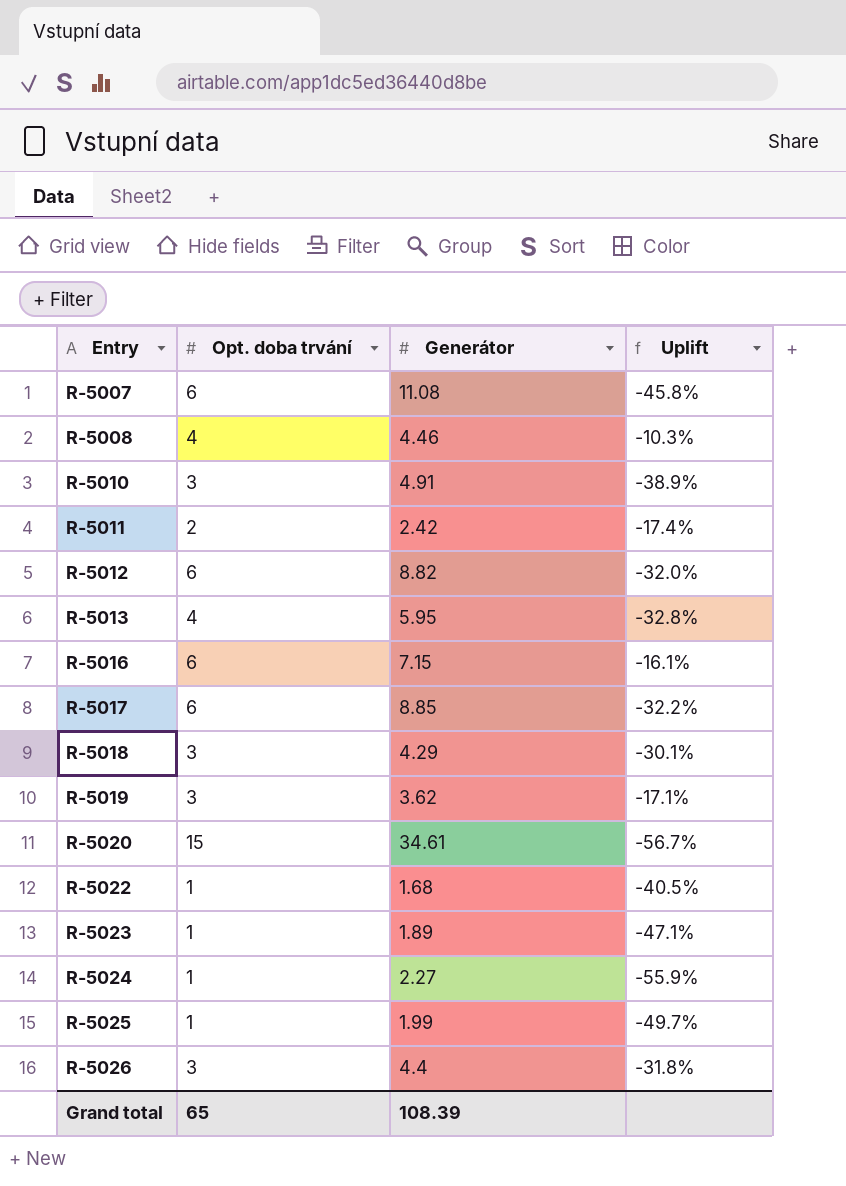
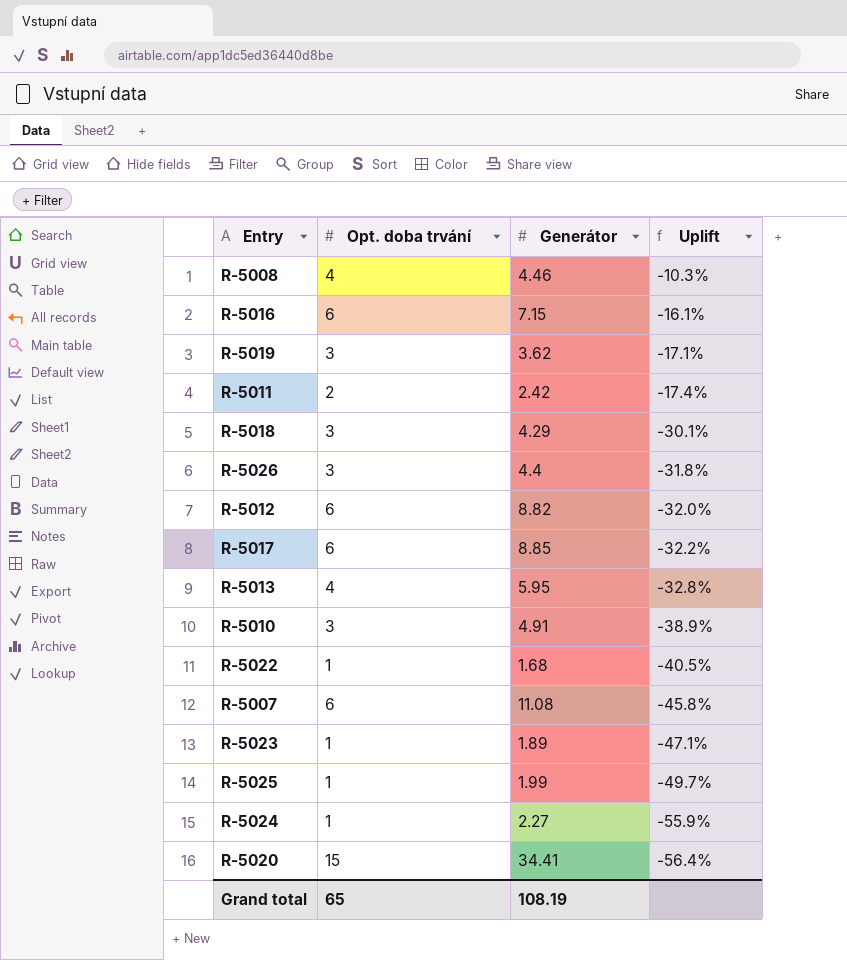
row order: Entry ascending -> Uplift descending
R-5020 | Generátor: 34.61 -> 34.41
R-5020 | Uplift: -56.7% -> -56.4%
Grand total | Generátor: 108.39 -> 108.19

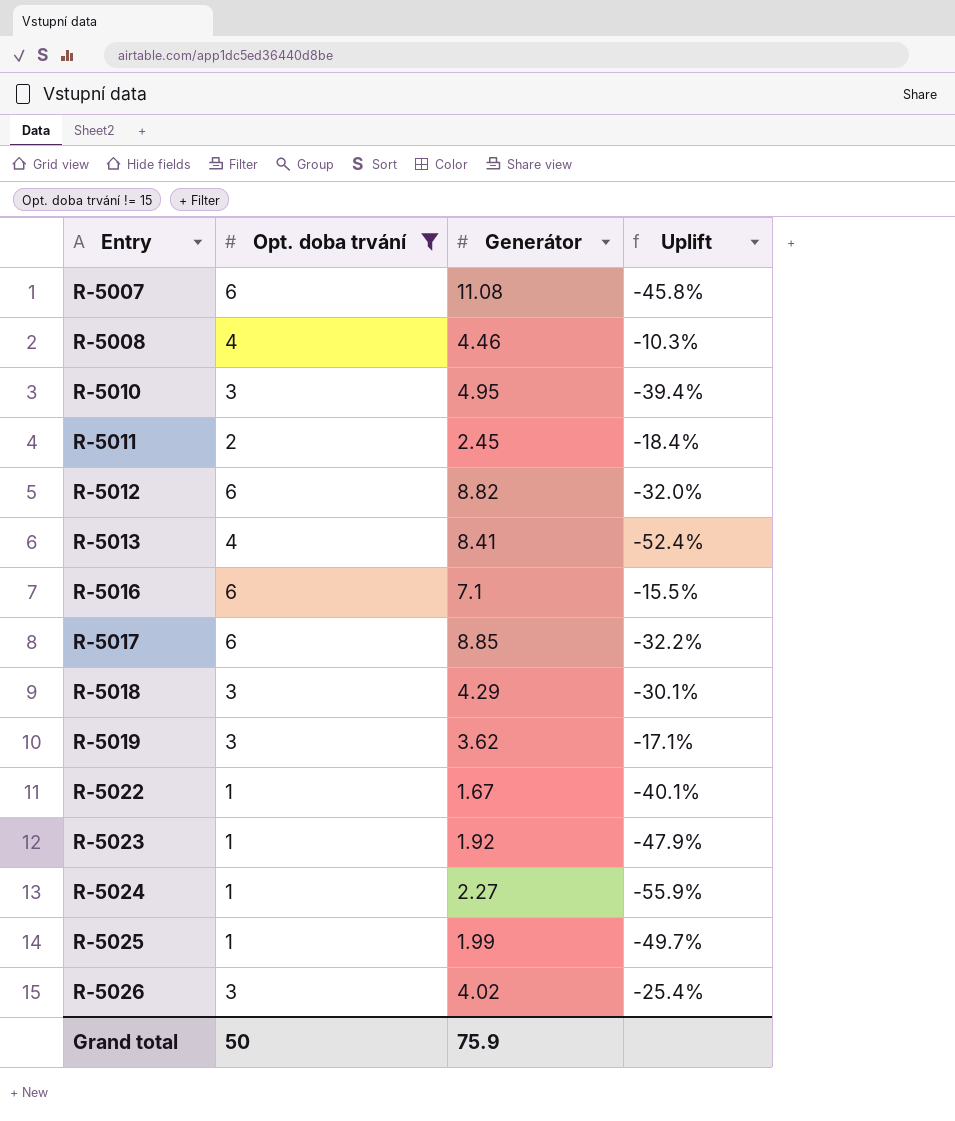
filter: none -> Opt. doba trvání != 15
row order: Uplift descending -> Entry ascending
R-5010 | Generátor: 4.91 -> 4.95
R-5010 | Uplift: -38.9% -> -39.4%
R-5011 | Generátor: 2.42 -> 2.45
R-5011 | Uplift: -17.4% -> -18.4%
R-5013 | Generátor: 5.95 -> 8.41
R-5013 | Uplift: -32.8% -> -52.4%
R-5016 | Generátor: 7.15 -> 7.1
R-5016 | Uplift: -16.1% -> -15.5%
R-5022 | Generátor: 1.68 -> 1.67
R-5022 | Uplift: -40.5% -> -40.1%
R-5023 | Generátor: 1.89 -> 1.92
R-5023 | Uplift: -47.1% -> -47.9%
R-5026 | Generátor: 4.4 -> 4.02
R-5026 | Uplift: -31.8% -> -25.4%
Grand total | Opt. doba trvání: 65 -> 50
Grand total | Generátor: 108.19 -> 75.9

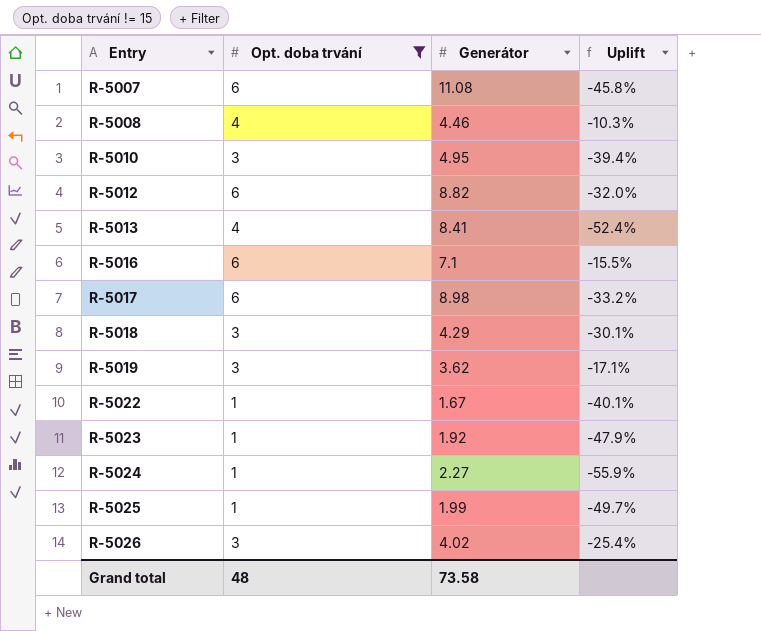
row R-5011: 2 | 2.45 | -18.4% -> none
R-5017 | Generátor: 8.85 -> 8.98
R-5017 | Uplift: -32.2% -> -33.2%
Grand total | Opt. doba trvání: 50 -> 48
Grand total | Generátor: 75.9 -> 73.58

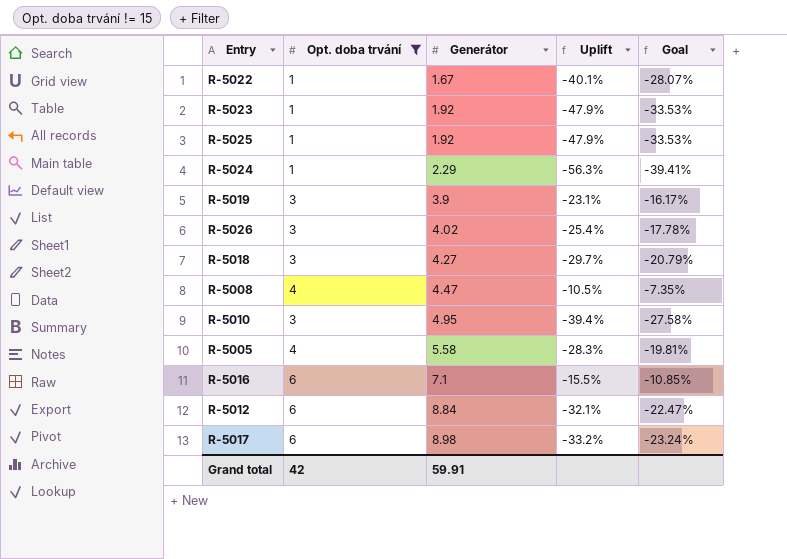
row order: Entry ascending -> Generátor ascending
column Goal | formula: none -> [Uplift] * 0.7
row R-5007: 6 | 11.08 | -45.8% -> none
row R-5013: 4 | 8.41 | -52.4% -> none
R-5025 | Generátor: 1.99 -> 1.92
R-5025 | Uplift: -49.7% -> -47.9%
R-5024 | Generátor: 2.27 -> 2.29
R-5024 | Uplift: -55.9% -> -56.3%
R-5019 | Generátor: 3.62 -> 3.9
R-5019 | Uplift: -17.1% -> -23.1%
R-5018 | Generátor: 4.29 -> 4.27
R-5018 | Uplift: -30.1% -> -29.7%
R-5008 | Generátor: 4.46 -> 4.47
R-5008 | Uplift: -10.3% -> -10.5%
row R-5005: none -> 4 | 5.58 | -28.3% | -19.81%
R-5012 | Generátor: 8.82 -> 8.84
R-5012 | Uplift: -32.0% -> -32.1%
Grand total | Opt. doba trvání: 48 -> 42
Grand total | Generátor: 73.58 -> 59.91

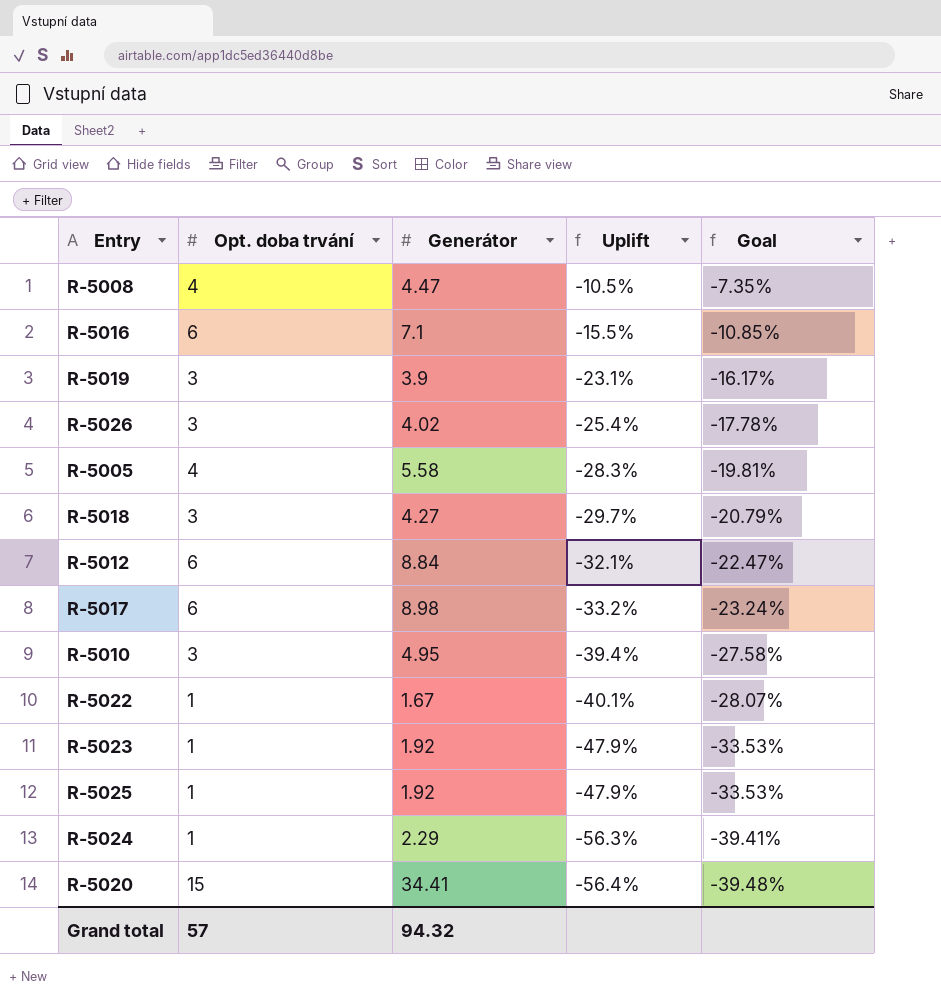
filter: Opt. doba trvání != 15 -> none
row order: Generátor ascending -> Uplift descending
Grand total | Opt. doba trvání: 42 -> 57
Grand total | Generátor: 59.91 -> 94.32

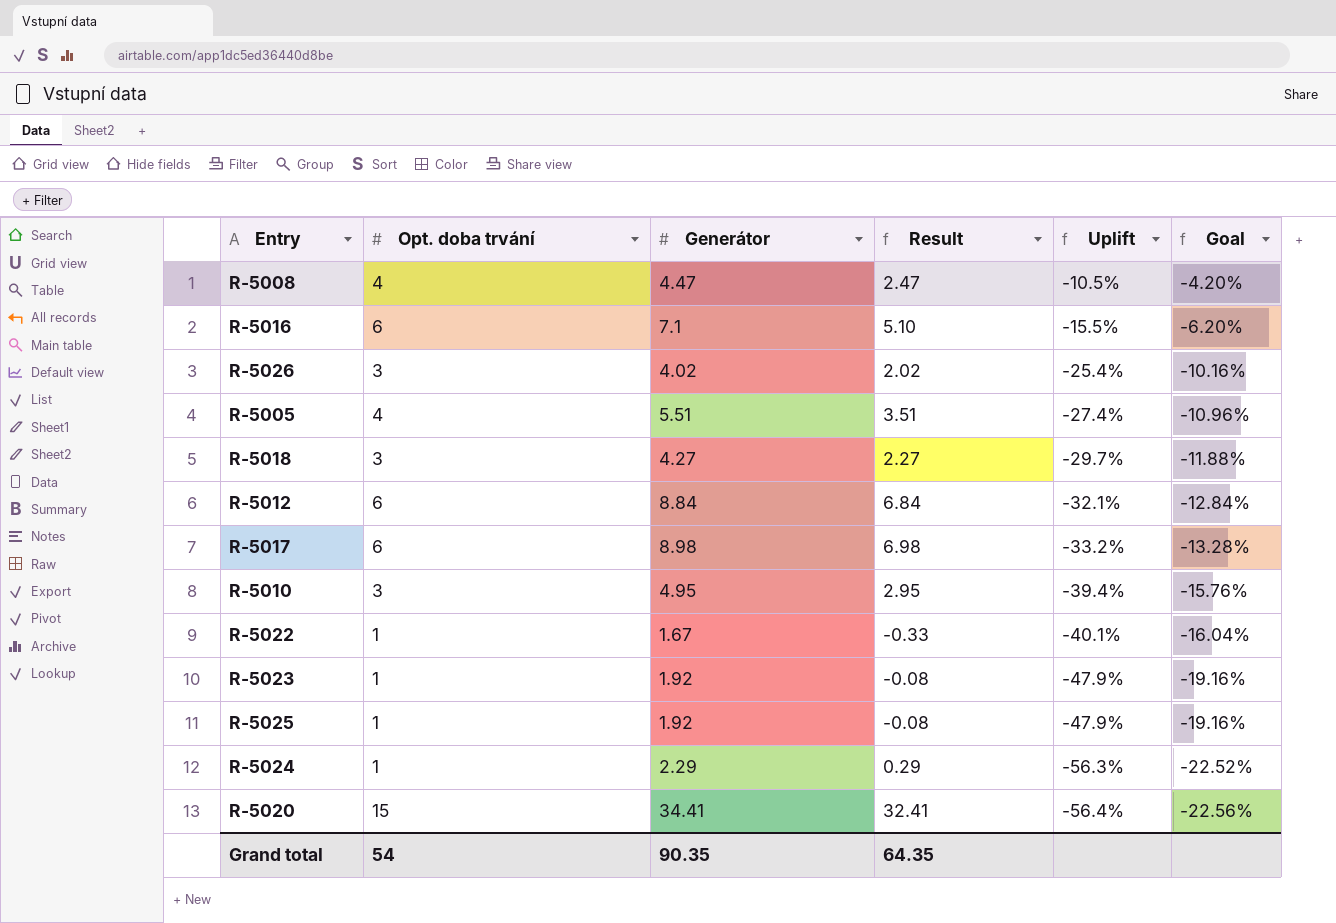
column Result | formula: none -> [Generátor] - 2
column Goal | formula: [Uplift] * 0.7 -> [Uplift] * 0.4
row R-5019: 3 | 3.9 | -23.1% | -16.17% -> none
R-5005 | Generátor: 5.58 -> 5.51
R-5005 | Uplift: -28.3% -> -27.4%
Grand total | Opt. doba trvání: 57 -> 54
Grand total | Generátor: 94.32 -> 90.35

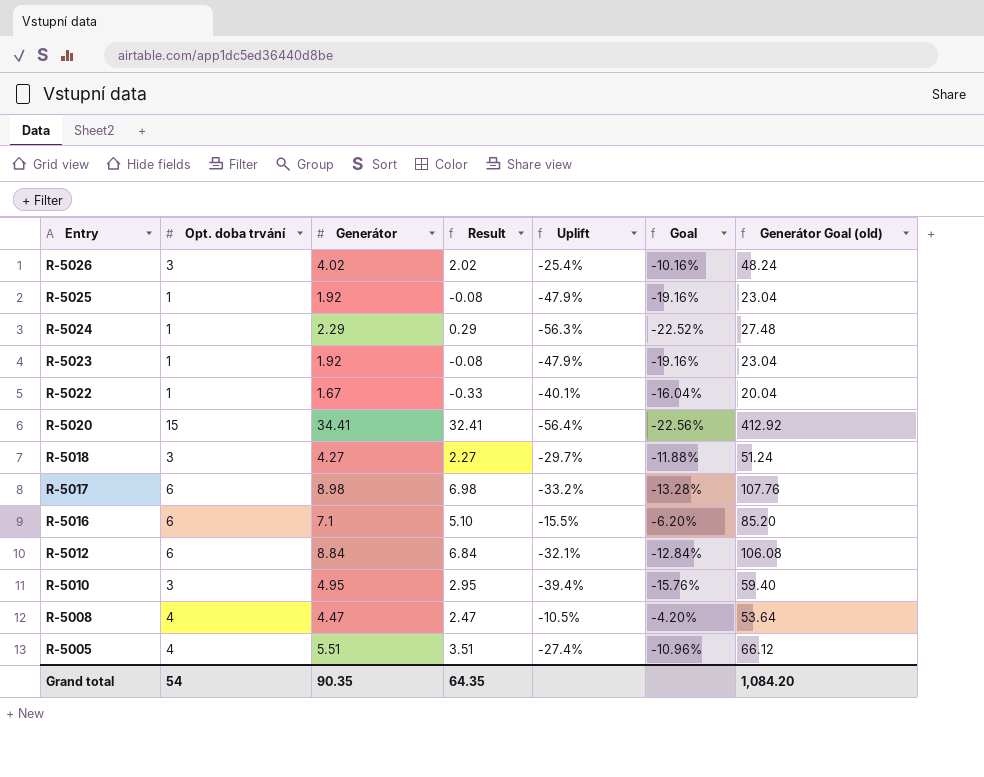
row order: Uplift descending -> Entry descending
column Generátor Goal (old) | formula: none -> [Generátor] * 12

